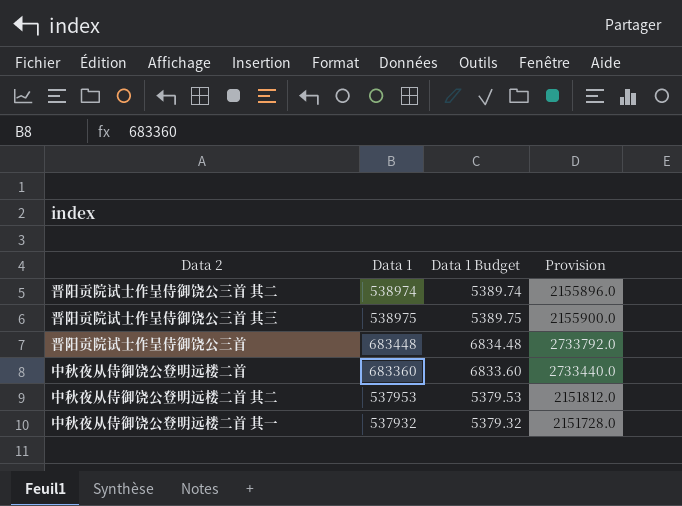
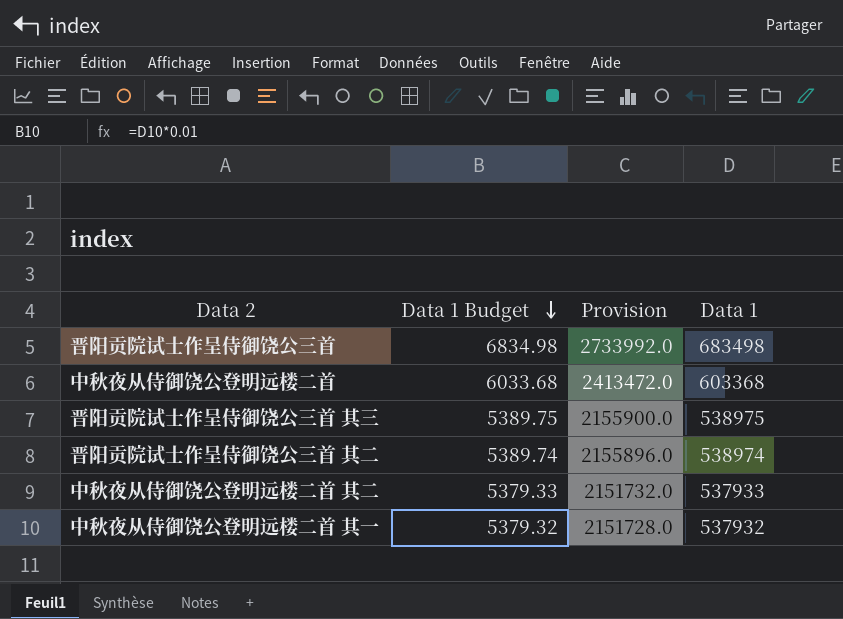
row order: none -> Data 1 Budget descending
column Data 1 | position: 2 -> 4
晋阳贡院试士作呈侍御饶公三首 | Data 1 Budget: 6834.48 -> 6834.98
晋阳贡院试士作呈侍御饶公三首 | Provision: 2733792.0 -> 2733992.0
晋阳贡院试士作呈侍御饶公三首 | Data 1: 683448 -> 683498
中秋夜从侍御饶公登明远楼二首 | Data 1 Budget: 6833.60 -> 6033.68
中秋夜从侍御饶公登明远楼二首 | Provision: 2733440.0 -> 2413472.0
中秋夜从侍御饶公登明远楼二首 | Data 1: 683360 -> 603368
中秋夜从侍御饶公登明远楼二首 其二 | Data 1 Budget: 5379.53 -> 5379.33
中秋夜从侍御饶公登明远楼二首 其二 | Provision: 2151812.0 -> 2151732.0
中秋夜从侍御饶公登明远楼二首 其二 | Data 1: 537953 -> 537933

